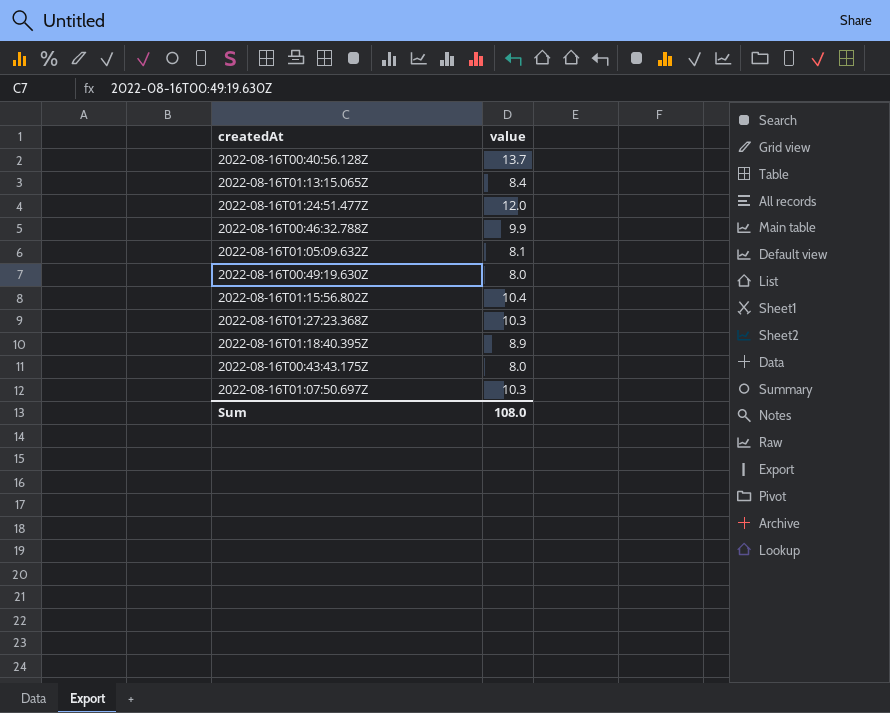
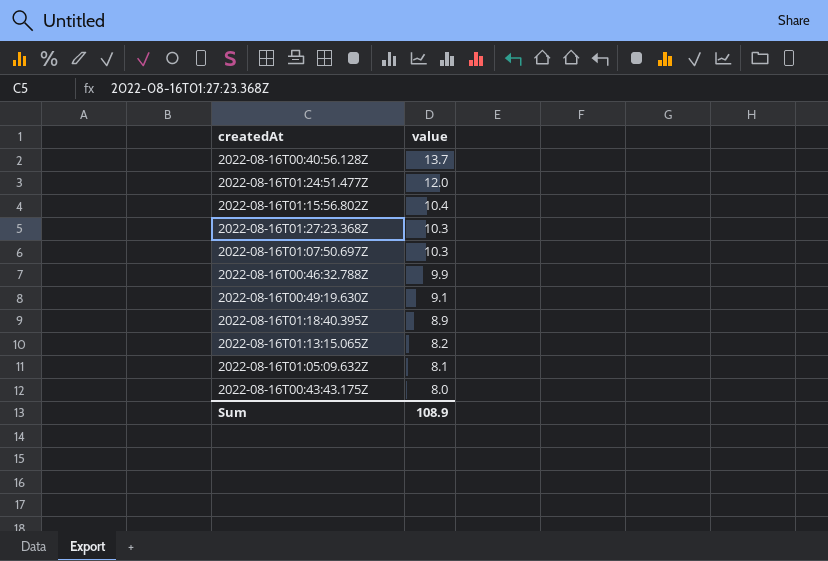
row order: none -> value descending
2022-08-16T00:49:19.630Z | value: 8.0 -> 9.1
2022-08-16T01:13:15.065Z | value: 8.4 -> 8.2
Sum | value: 108.0 -> 108.9

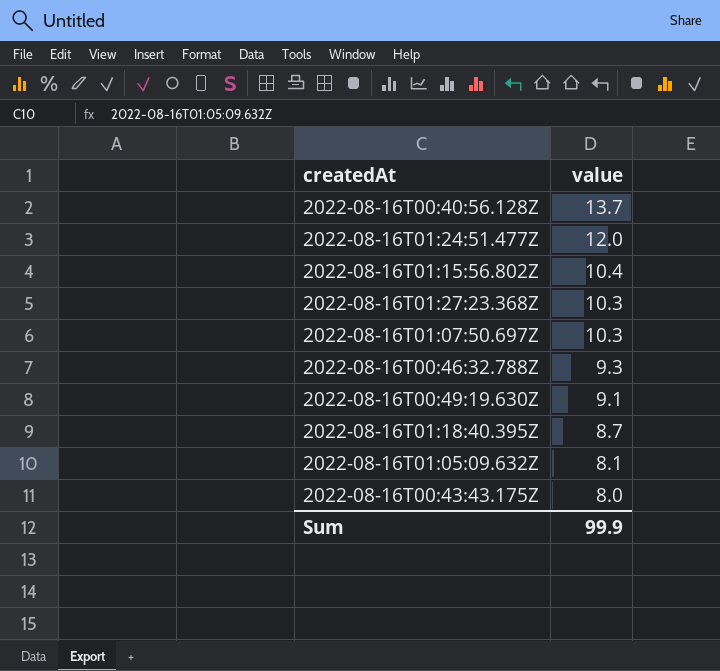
row 2022-08-16T01:13:15.065Z: 8.2 -> none
2022-08-16T00:46:32.788Z | value: 9.9 -> 9.3
2022-08-16T01:18:40.395Z | value: 8.9 -> 8.7
Sum | value: 108.9 -> 99.9

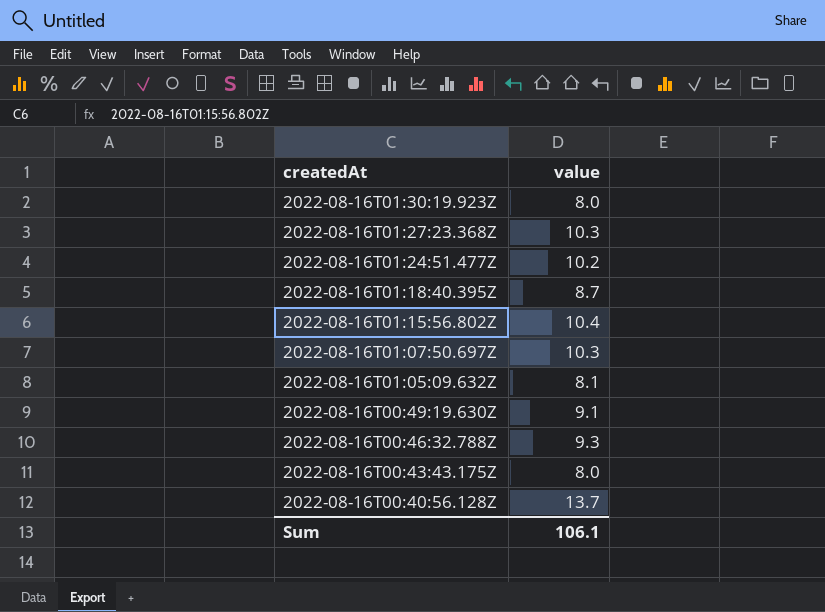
row order: value descending -> createdAt descending
row 2022-08-16T01:30:19.923Z: none -> 8.0
2022-08-16T01:24:51.477Z | value: 12.0 -> 10.2
Sum | value: 99.9 -> 106.1

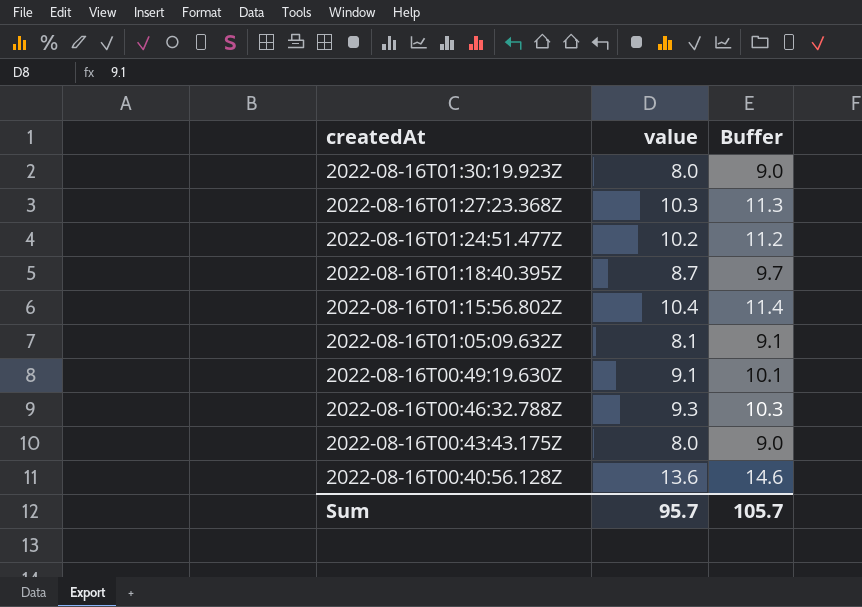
column Buffer | formula: none -> [value] + 1
row 2022-08-16T01:07:50.697Z: 10.3 -> none
2022-08-16T00:40:56.128Z | value: 13.7 -> 13.6
Sum | value: 106.1 -> 95.7

